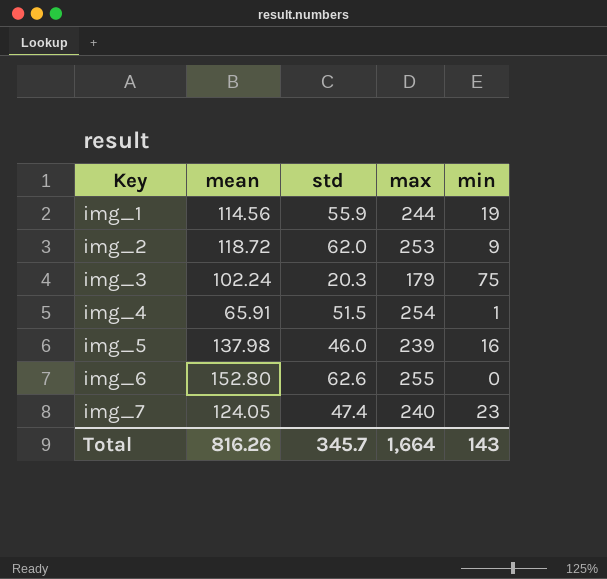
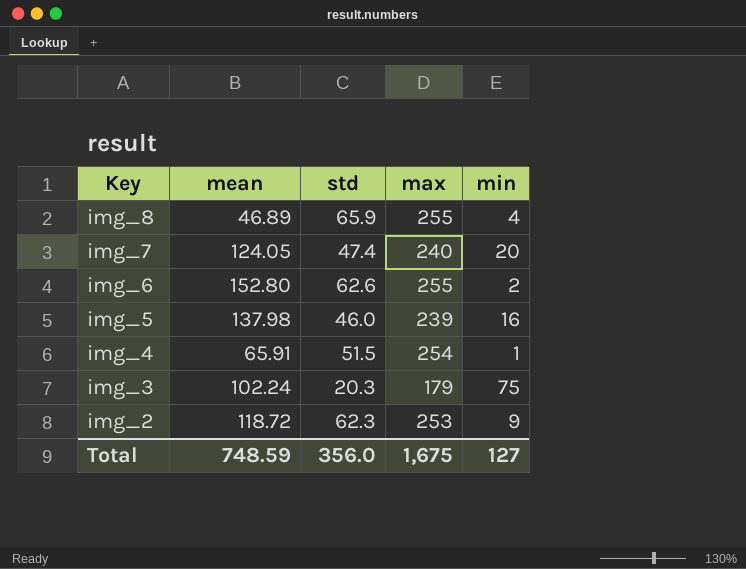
row order: Key ascending -> Key descending
row img_1: 114.56 | 55.9 | 244 | 19 -> none
row img_8: none -> 46.89 | 65.9 | 255 | 4
img_7 | min: 23 -> 20
img_6 | min: 0 -> 2
img_2 | std: 62.0 -> 62.3
Total | mean: 816.26 -> 748.59
Total | std: 345.7 -> 356.0
Total | max: 1,664 -> 1,675
Total | min: 143 -> 127

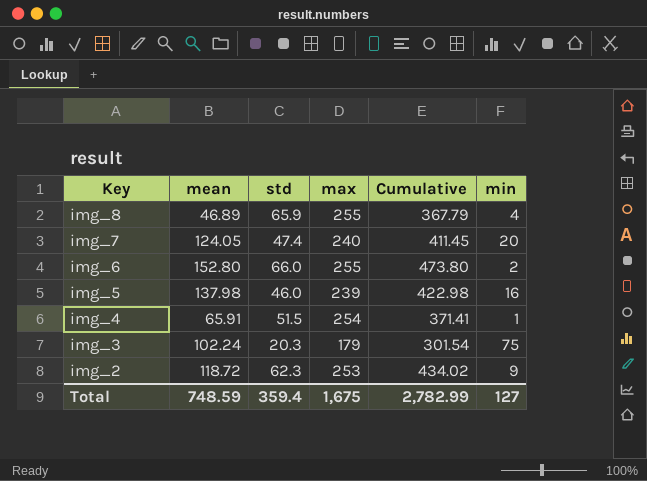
column Cumulative | formula: none -> [mean] + [std] + [max]
img_6 | std: 62.6 -> 66.0
Total | std: 356.0 -> 359.4

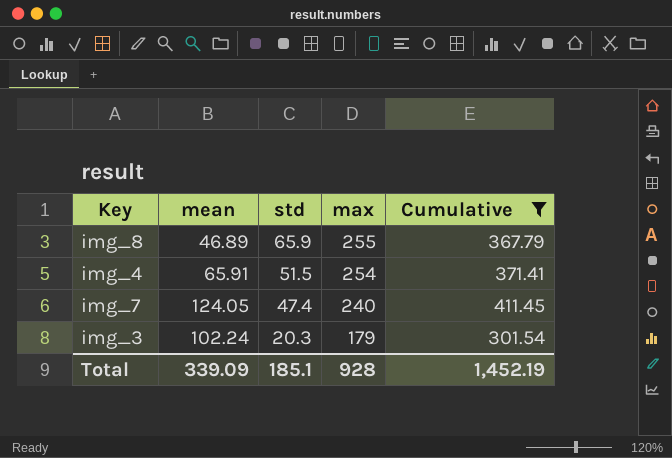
filter: none -> Cumulative <= 411.45
row order: Key descending -> std descending
column min | position: 6 -> none
Total | mean: 748.59 -> 339.09
Total | std: 359.4 -> 185.1
Total | max: 1,675 -> 928
Total | Cumulative: 2,782.99 -> 1,452.19

